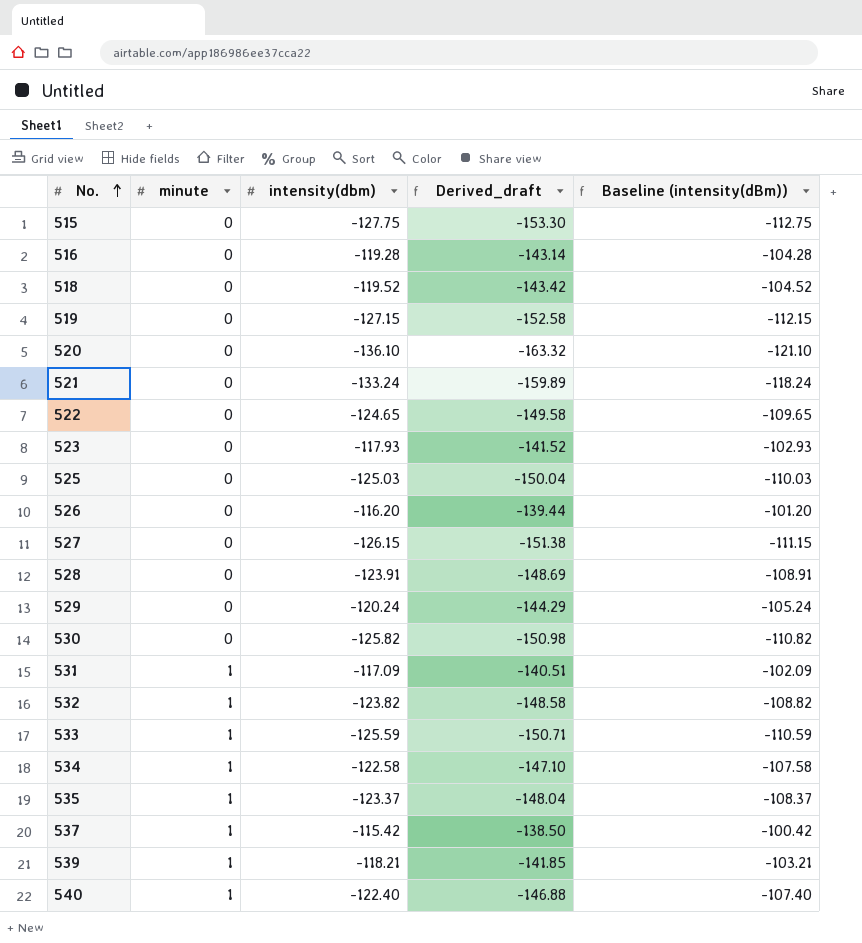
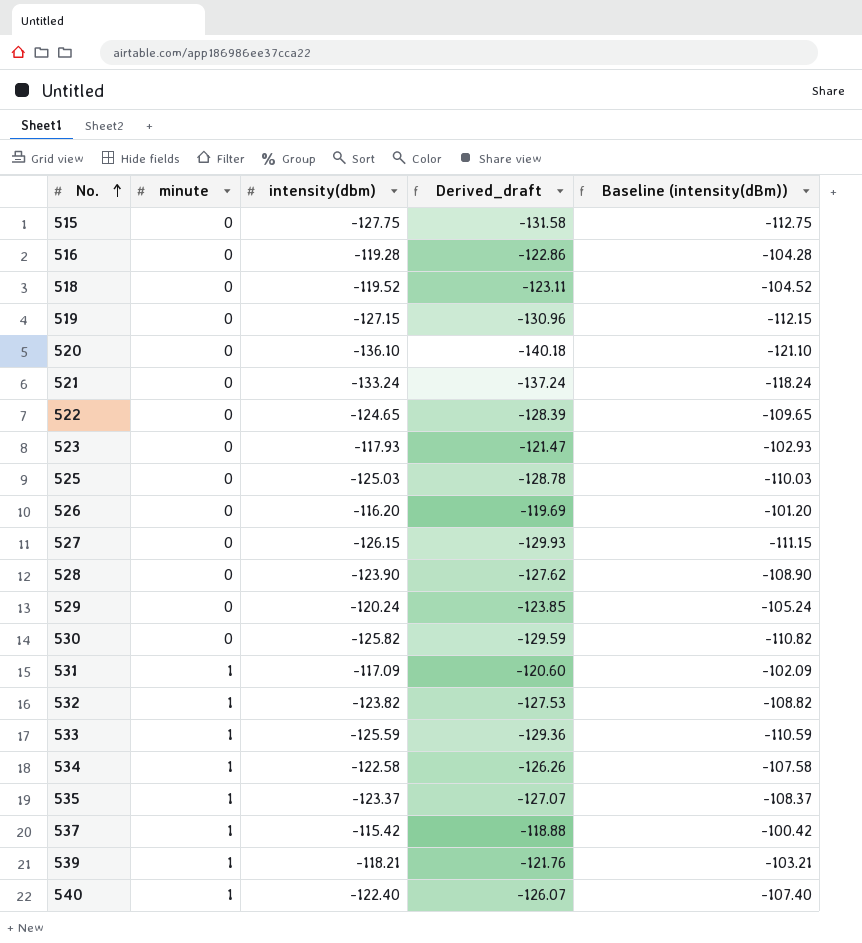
column Derived_draft | formula: [intensity(dbm)] * 1.2 -> [intensity(dbm)] * 1.03
528 | intensity(dbm): -123.91 -> -123.90
528 | Baseline (intensity(dBm)): -108.91 -> -108.90

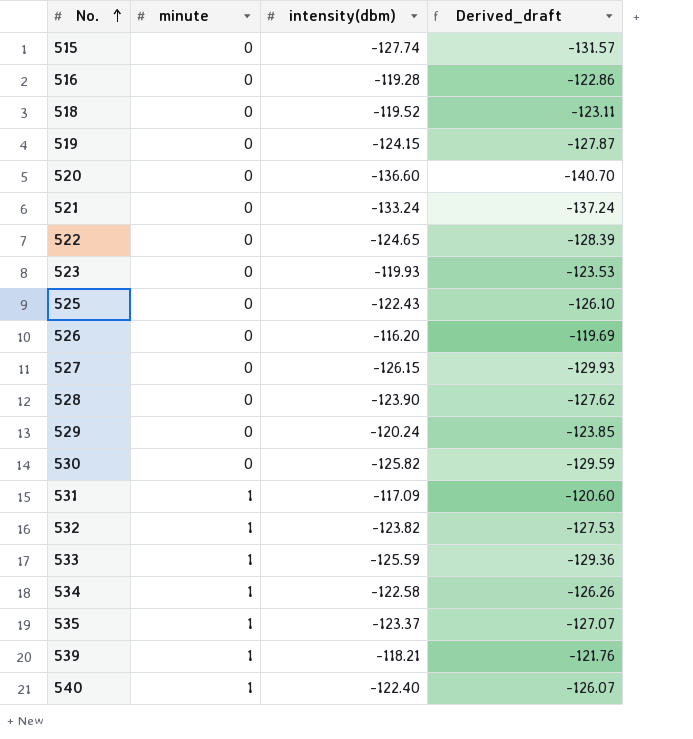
column Baseline (intensity(dBm)) | formula: [intensity(dbm)] + 15 -> none
row 537: 1 | -115.42 | -118.88 | -100.42 -> none
515 | intensity(dbm): -127.75 -> -127.74
515 | Derived_draft: -131.58 -> -131.57
519 | intensity(dbm): -127.15 -> -124.15
519 | Derived_draft: -130.96 -> -127.87
520 | intensity(dbm): -136.10 -> -136.60
520 | Derived_draft: -140.18 -> -140.70
523 | intensity(dbm): -117.93 -> -119.93
523 | Derived_draft: -121.47 -> -123.53
525 | intensity(dbm): -125.03 -> -122.43
525 | Derived_draft: -128.78 -> -126.10

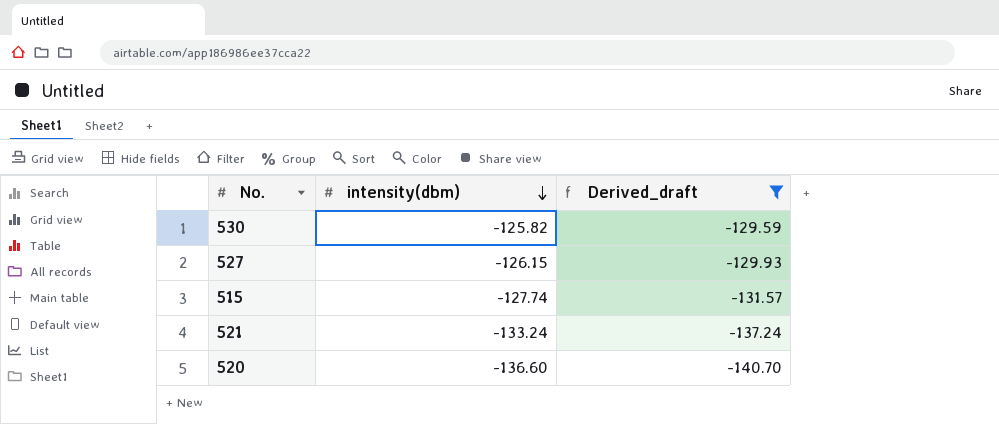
filter: none -> Derived_draft <= -129.59
row order: No. ascending -> intensity(dbm) descending
column minute | position: 2 -> none

